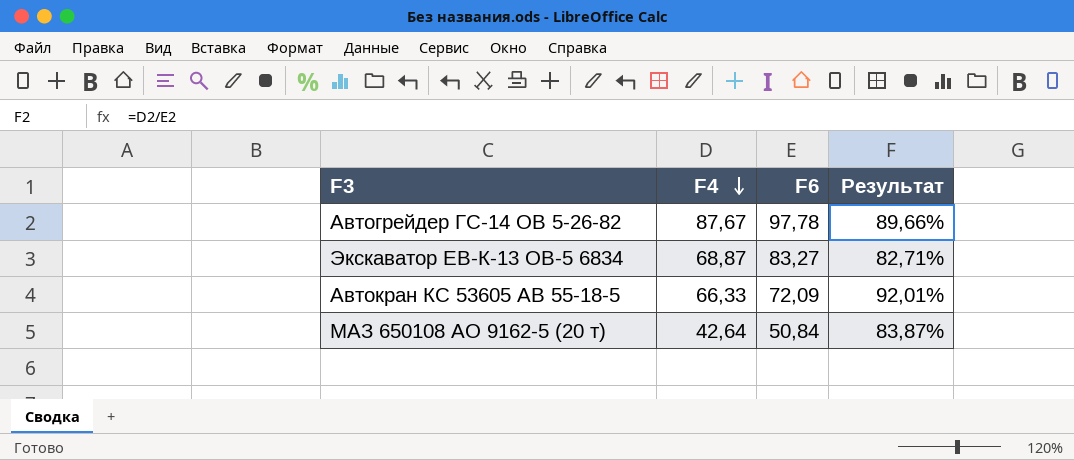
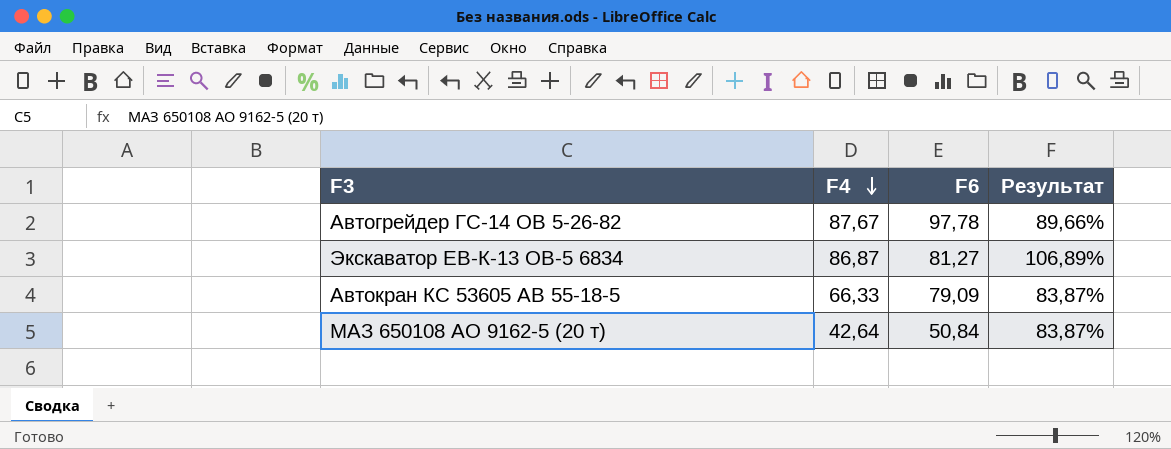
Экскаватор ЕВ-К-13 ОВ-5 6834 | F4: 68,87 -> 86,87
Экскаватор ЕВ-К-13 ОВ-5 6834 | F6: 83,27 -> 81,27
Экскаватор ЕВ-К-13 ОВ-5 6834 | Результат: 82,71% -> 106,89%
Автокран КС 53605 АВ 55-18-5 | F6: 72,09 -> 79,09
Автокран КС 53605 АВ 55-18-5 | Результат: 92,01% -> 83,87%

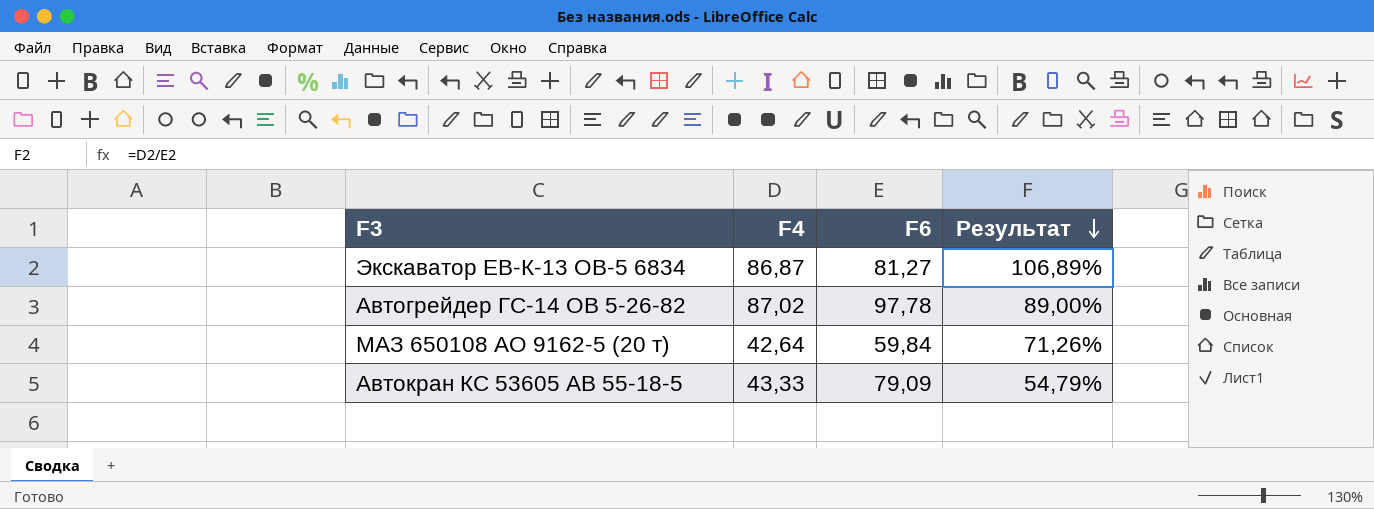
row order: F4 descending -> Результат descending
Автогрейдер ГС-14 ОВ 5-26-82 | F4: 87,67 -> 87,02
Автогрейдер ГС-14 ОВ 5-26-82 | Результат: 89,66% -> 89,00%
МАЗ 650108 АО 9162-5 (20 т) | F6: 50,84 -> 59,84
МАЗ 650108 АО 9162-5 (20 т) | Результат: 83,87% -> 71,26%
Автокран КС 53605 АВ 55-18-5 | F4: 66,33 -> 43,33
Автокран КС 53605 АВ 55-18-5 | Результат: 83,87% -> 54,79%

